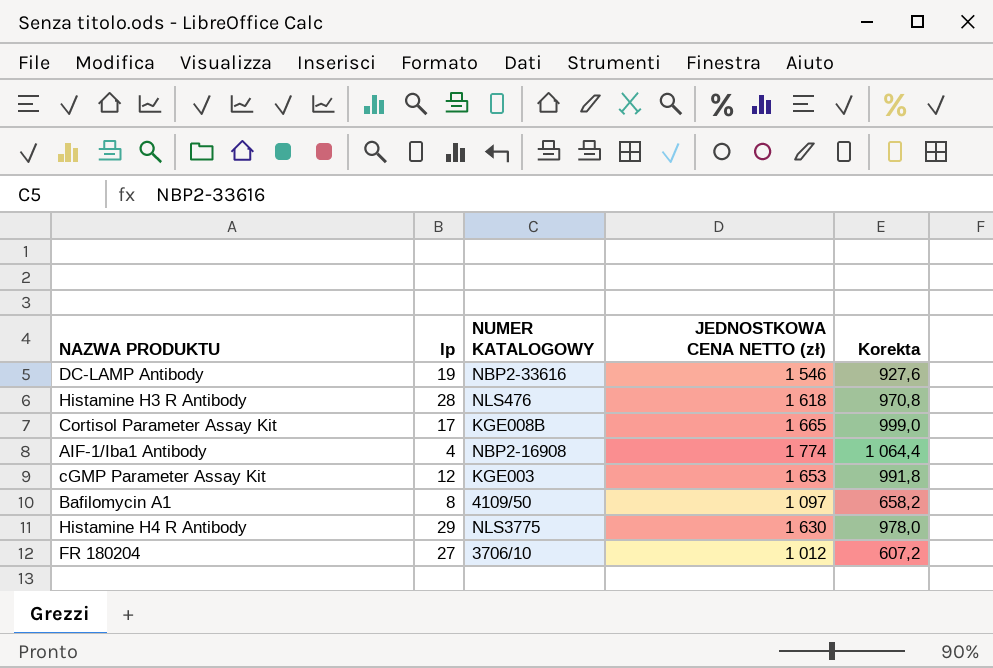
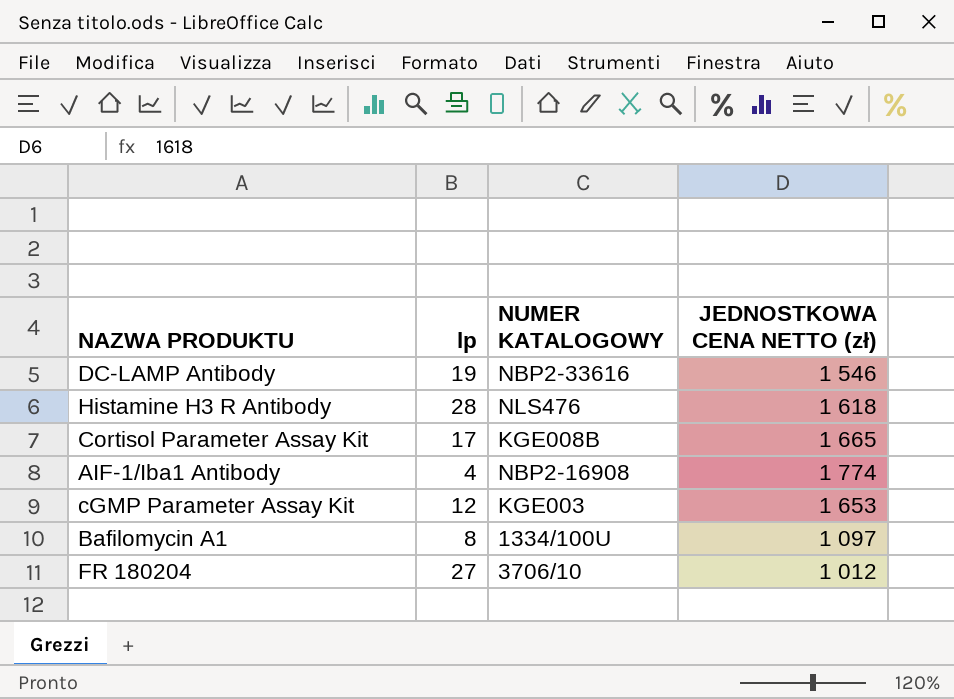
column Korekta | formula: [JEDNOSTKOWA CENA NETTO (zł)] * 0,6 -> none
row Histamine H4 R Antibody: 29 | NLS3775 | 1 630 | 978,0 -> none
Bafilomycin A1 | NUMER KATALOGOWY: 4109/50 -> 1334/100U

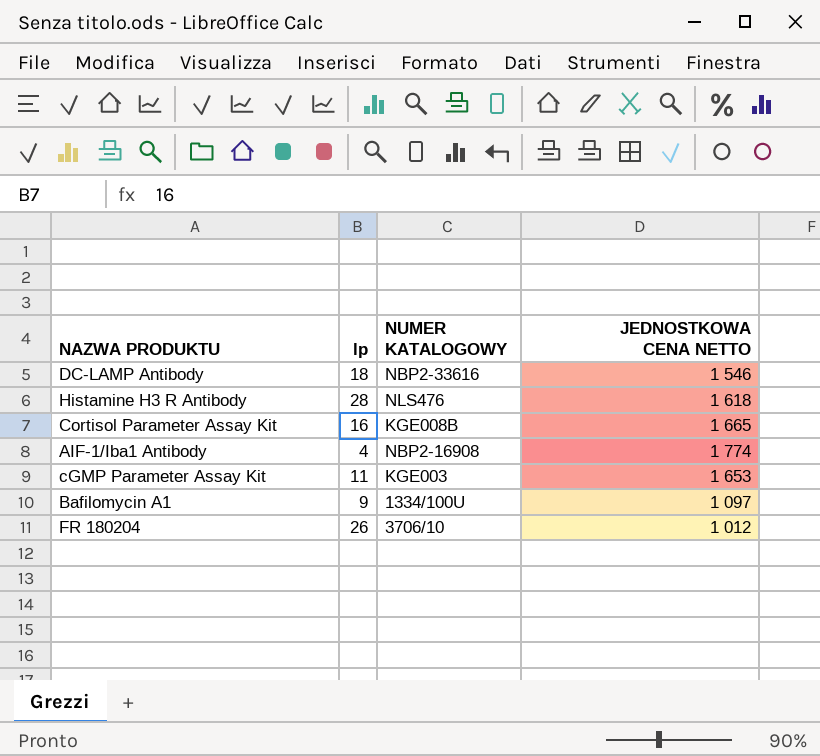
column name: JEDNOSTKOWA CENA NETTO (zł) -> JEDNOSTKOWA CENA NETTO
DC-LAMP Antibody | lp: 19 -> 18
Cortisol Parameter Assay Kit | lp: 17 -> 16
cGMP Parameter Assay Kit | lp: 12 -> 11
Bafilomycin A1 | lp: 8 -> 9
FR 180204 | lp: 27 -> 26

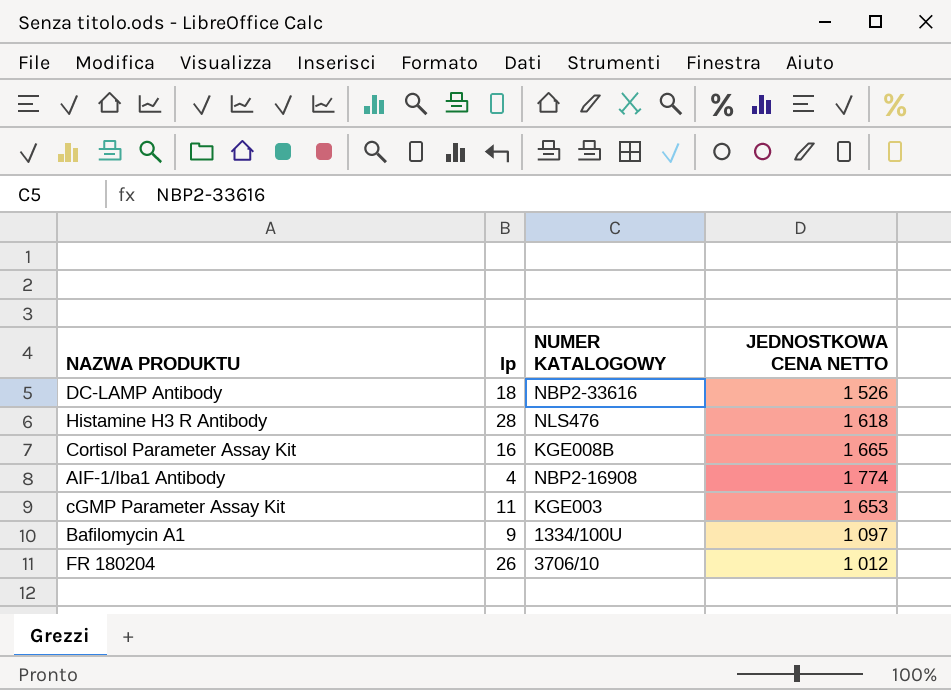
DC-LAMP Antibody | JEDNOSTKOWA CENA NETTO: 1 546 -> 1 526

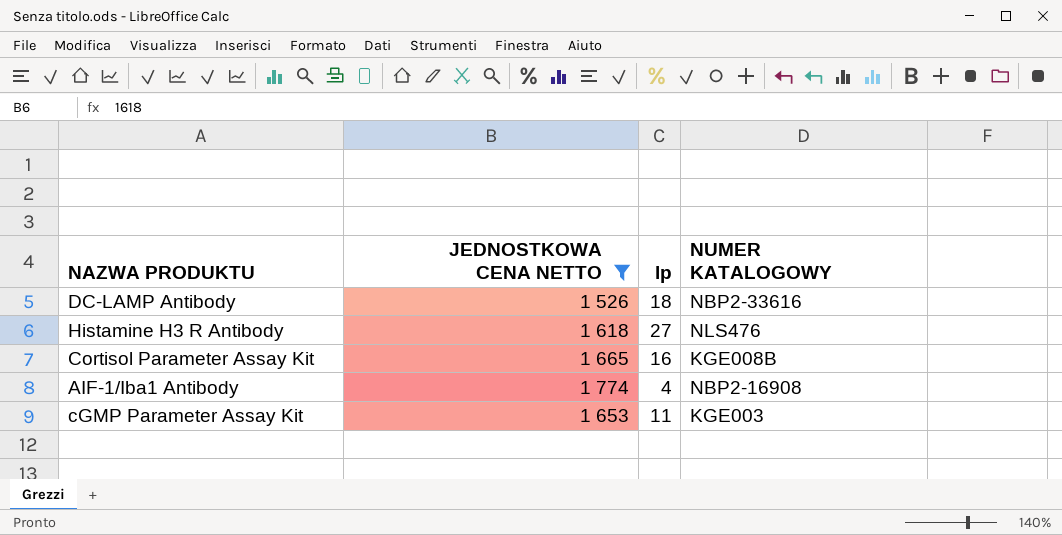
filter: none -> JEDNOSTKOWA CENA NETTO >= 1 526
column JEDNOSTKOWA CENA NETTO | position: 4 -> 2
Histamine H3 R Antibody | lp: 28 -> 27

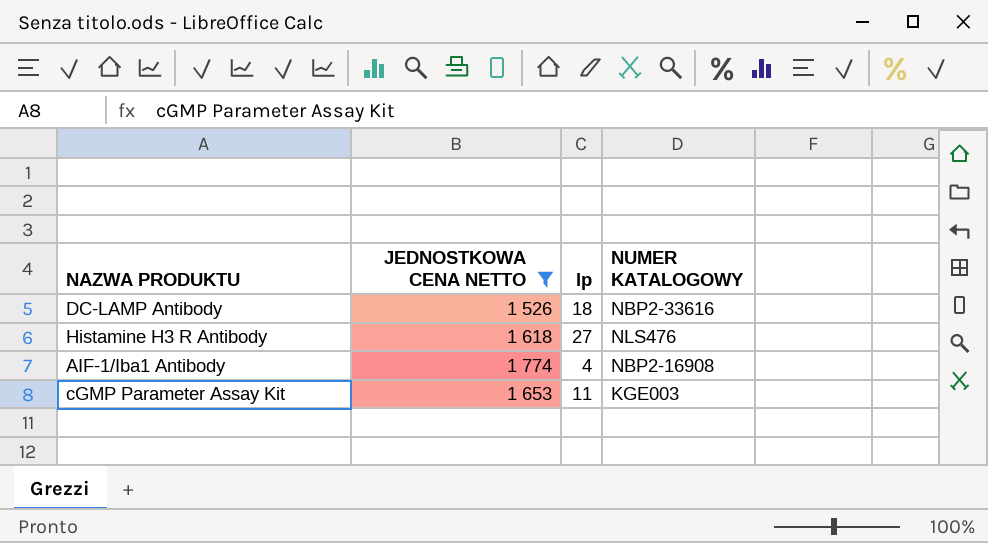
row Cortisol Parameter Assay Kit: 1 665 | 16 | KGE008B -> none

